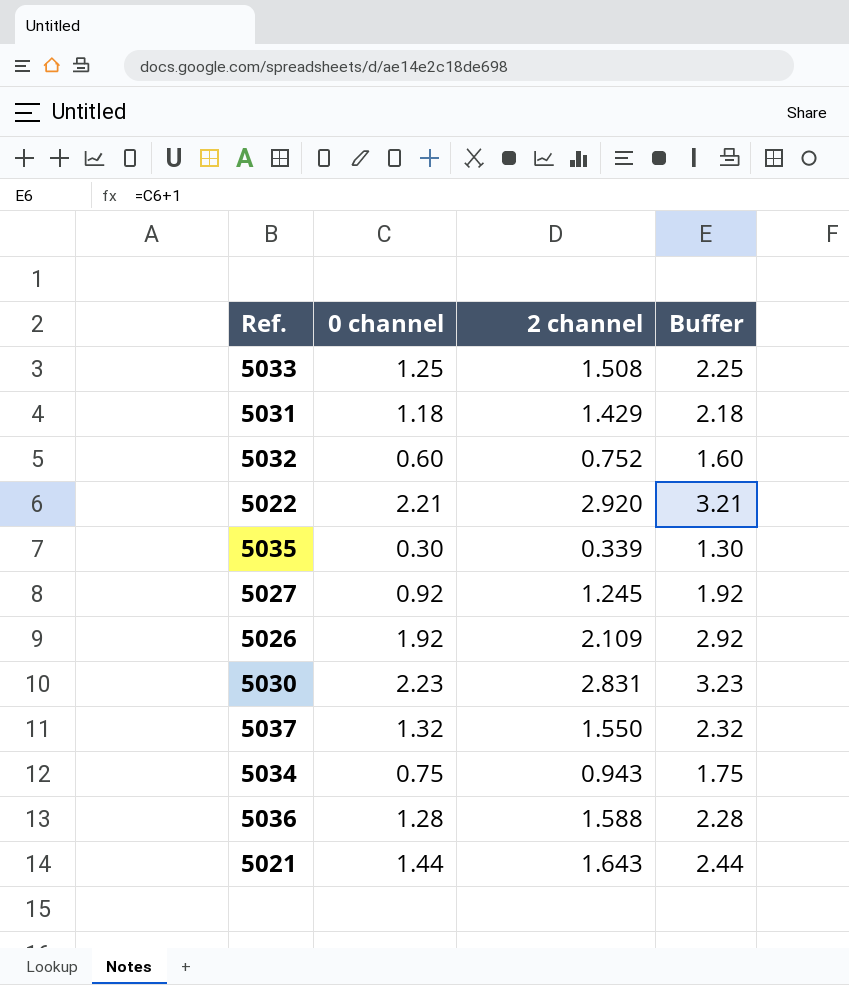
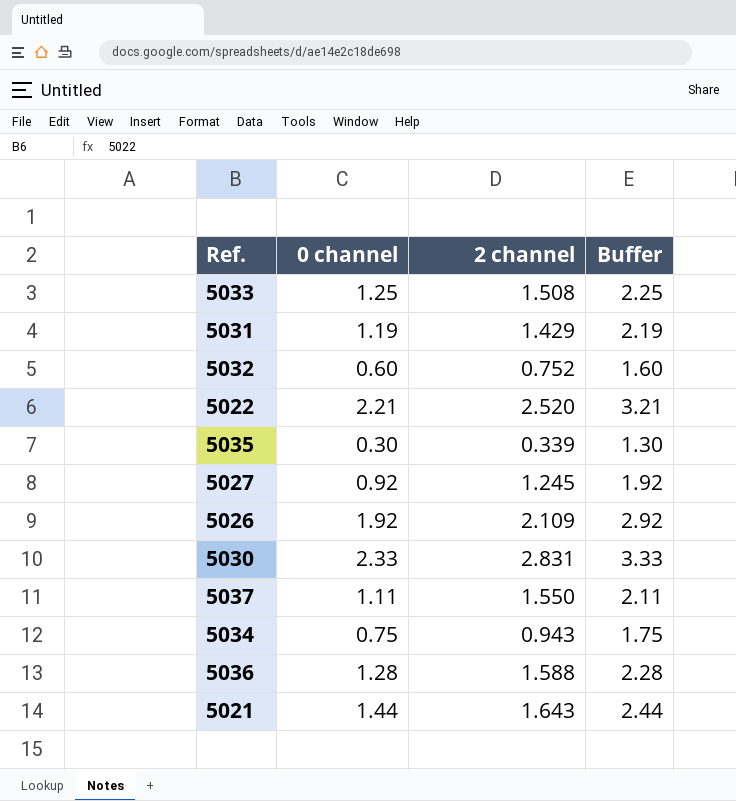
5031 | 0 channel: 1.18 -> 1.19
5031 | Buffer: 2.18 -> 2.19
5022 | 2 channel: 2.920 -> 2.520
5030 | 0 channel: 2.23 -> 2.33
5030 | Buffer: 3.23 -> 3.33
5037 | 0 channel: 1.32 -> 1.11
5037 | Buffer: 2.32 -> 2.11

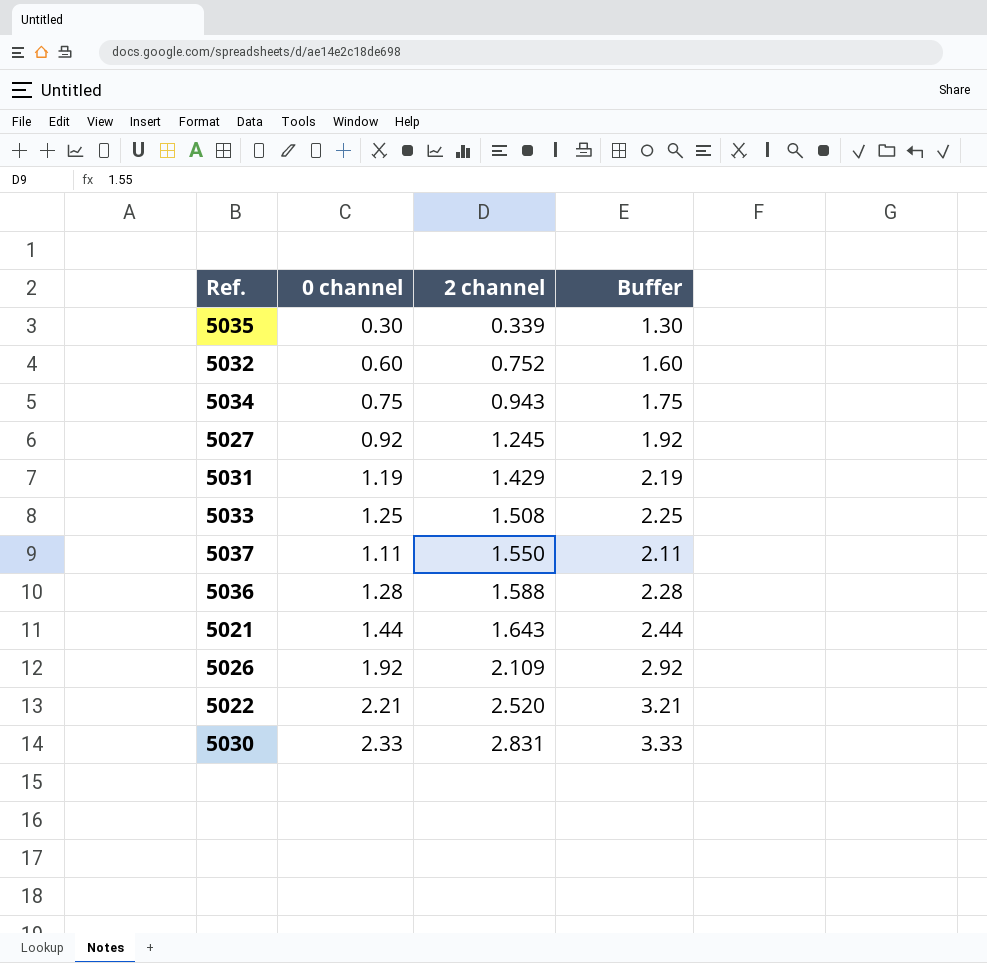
row order: none -> 2 channel ascending

